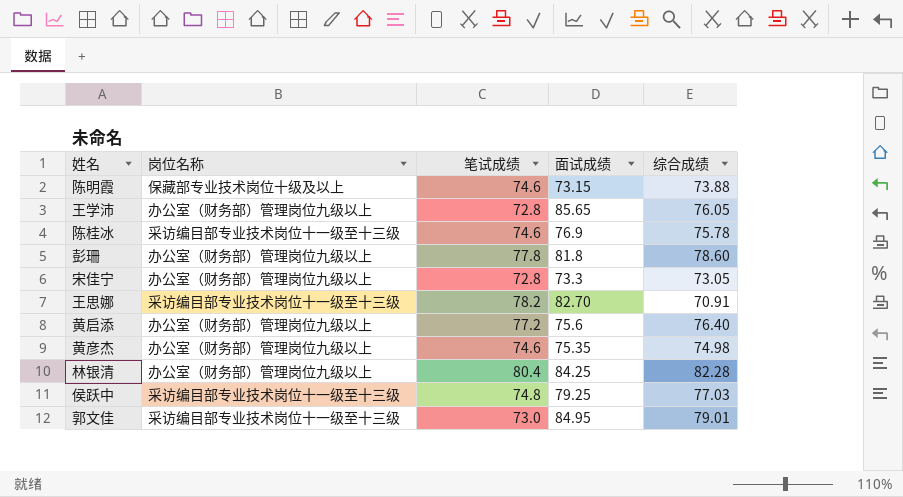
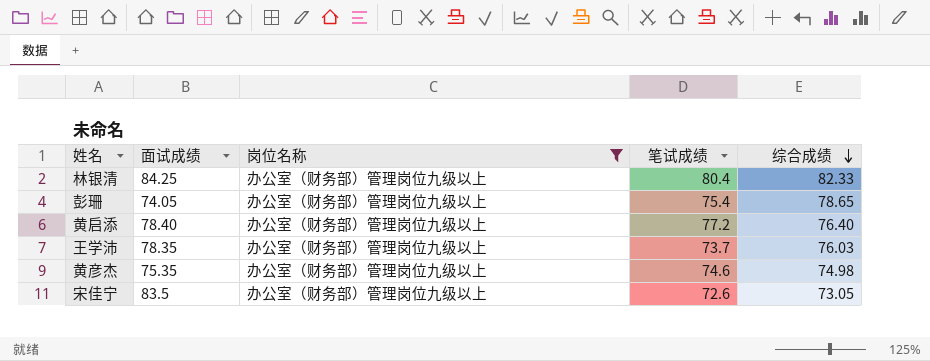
filter: none -> 岗位名称 = 办公室（财务部）管理岗位九级以上
row order: none -> 综合成绩 descending
column 面试成绩 | position: 4 -> 2
林银清 | 综合成绩: 82.28 -> 82.33
彭珊 | 面试成绩: 81.8 -> 74.05
彭珊 | 笔试成绩: 77.8 -> 75.4
彭珊 | 综合成绩: 78.60 -> 78.65
黄启添 | 面试成绩: 75.6 -> 78.40
王学沛 | 面试成绩: 85.65 -> 78.35
王学沛 | 笔试成绩: 72.8 -> 73.7
王学沛 | 综合成绩: 76.05 -> 76.03
宋佳宁 | 面试成绩: 73.3 -> 83.5
宋佳宁 | 笔试成绩: 72.8 -> 72.6

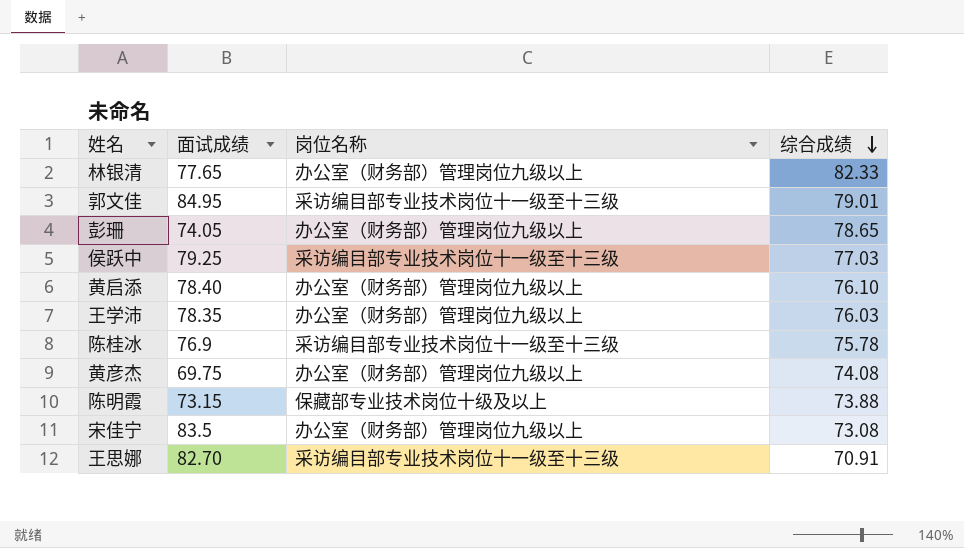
filter: 岗位名称 = 办公室（财务部）管理岗位九级以上 -> none
column 笔试成绩 | position: 4 -> none
林银清 | 面试成绩: 84.25 -> 77.65
黄启添 | 综合成绩: 76.40 -> 76.10
黄彦杰 | 面试成绩: 75.35 -> 69.75
黄彦杰 | 综合成绩: 74.98 -> 74.08
宋佳宁 | 综合成绩: 73.05 -> 73.08

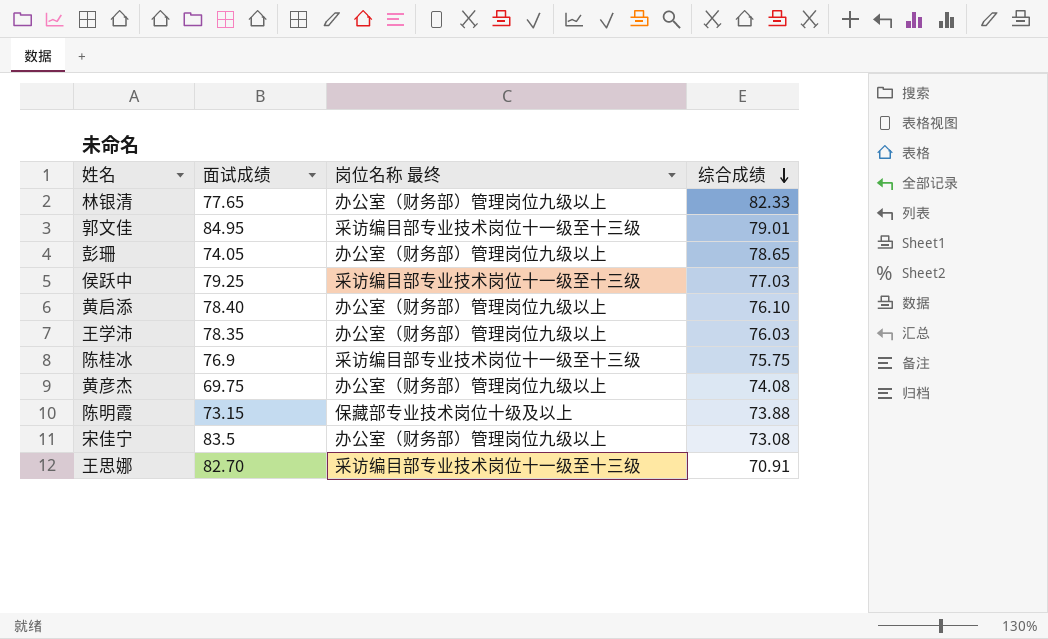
column name: 岗位名称 -> 岗位名称 最终
陈桂冰 | 综合成绩: 75.78 -> 75.75

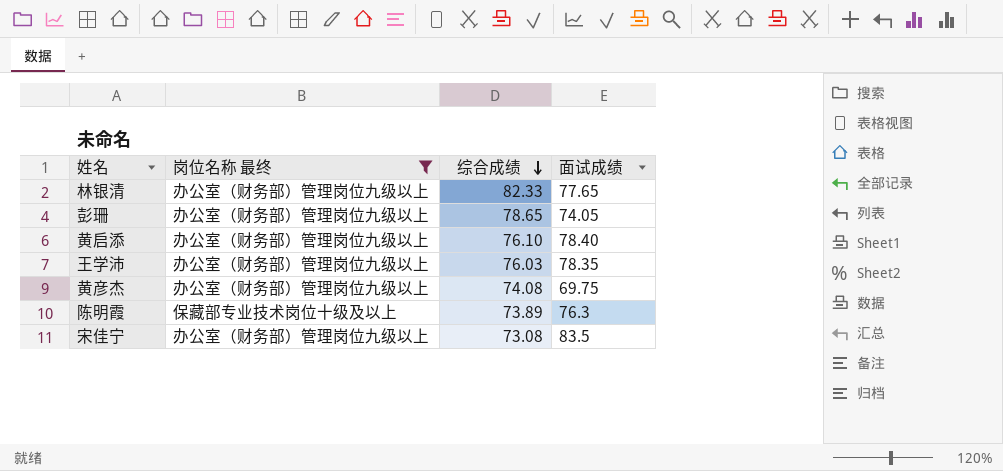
filter: none -> 岗位名称 最终 != 采访编目部专业技术岗位十一级至十三级
column 面试成绩 | position: 2 -> 4
陈明霞 | 综合成绩: 73.88 -> 73.89
陈明霞 | 面试成绩: 73.15 -> 76.3

